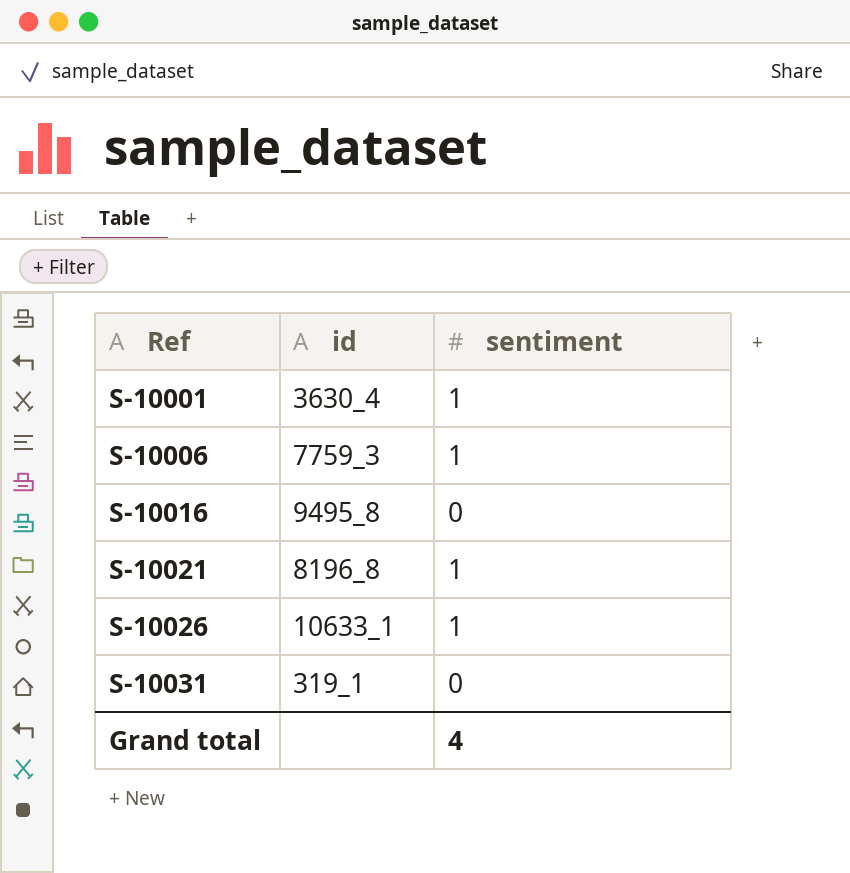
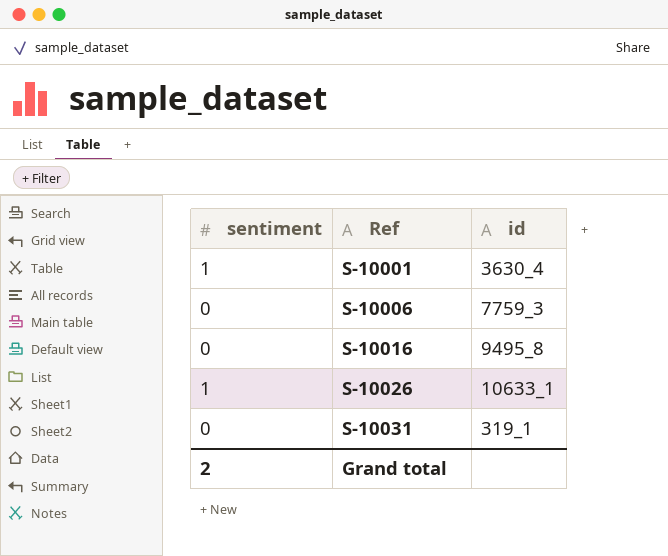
column sentiment | position: 3 -> 1
row S-10021: 8196_8 | 1 -> none
S-10006 | sentiment: 1 -> 0
Grand total | sentiment: 4 -> 2

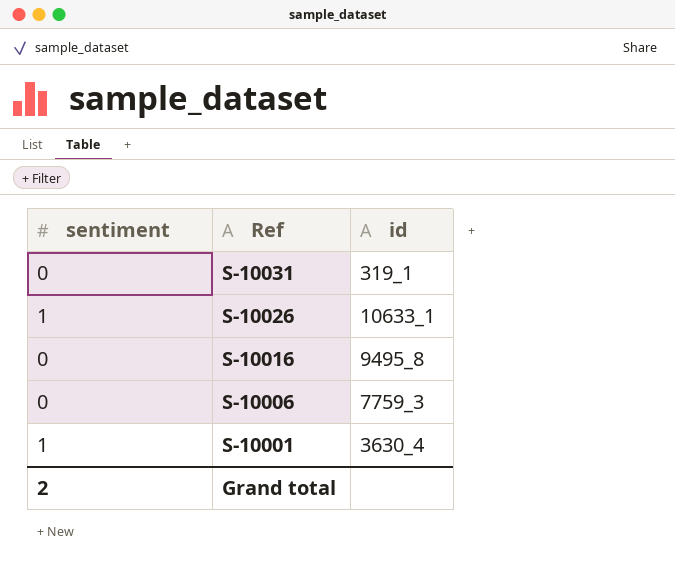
row order: Ref ascending -> Ref descending

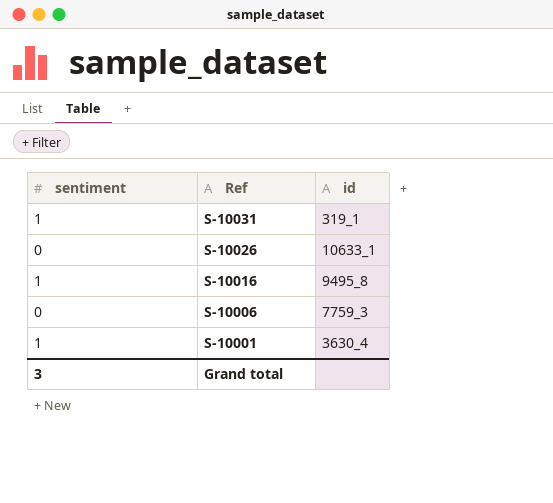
S-10031 | sentiment: 0 -> 1
S-10026 | sentiment: 1 -> 0
S-10016 | sentiment: 0 -> 1
Grand total | sentiment: 2 -> 3

